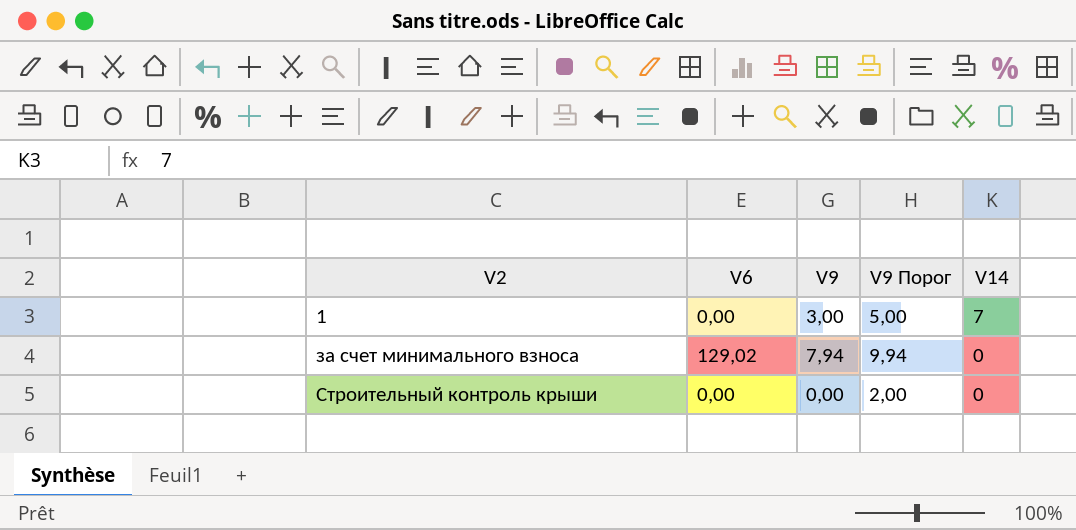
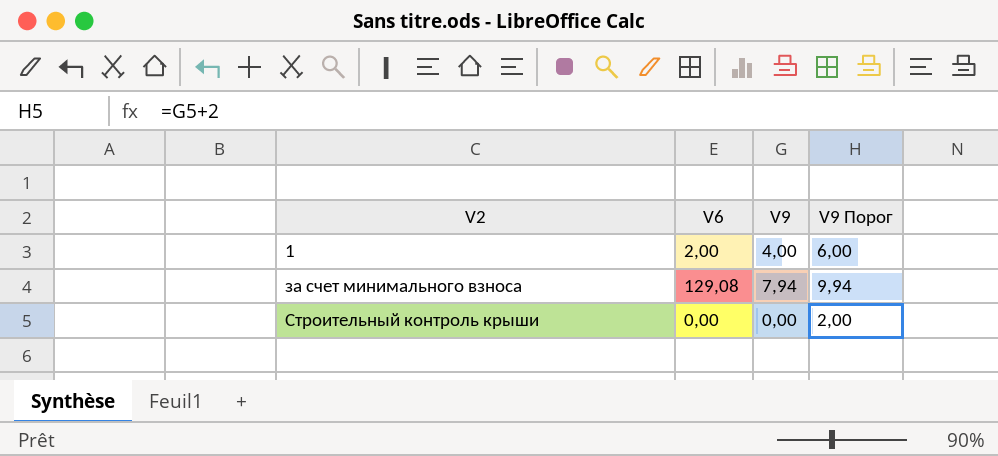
column V14 | position: 5 -> none
1 | V6: 0,00 -> 2,00
1 | V9: 3,00 -> 4,00
1 | V9 Порог: 5,00 -> 6,00
за счет минимального взноса | V6: 129,02 -> 129,08

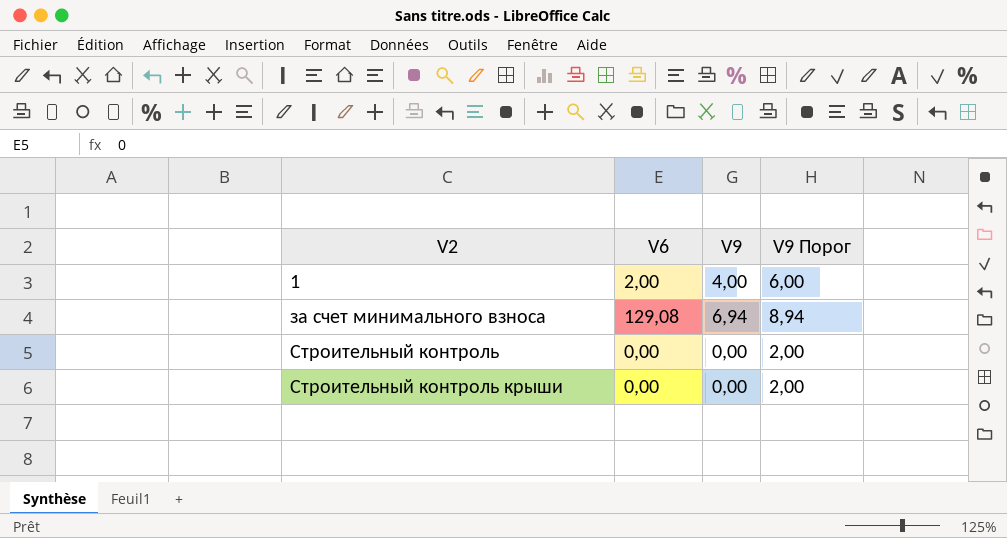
за счет минимального взноса | V9: 7,94 -> 6,94
за счет минимального взноса | V9 Порог: 9,94 -> 8,94
row Строительный контроль: none -> 0,00 | 0,00 | 2,00

